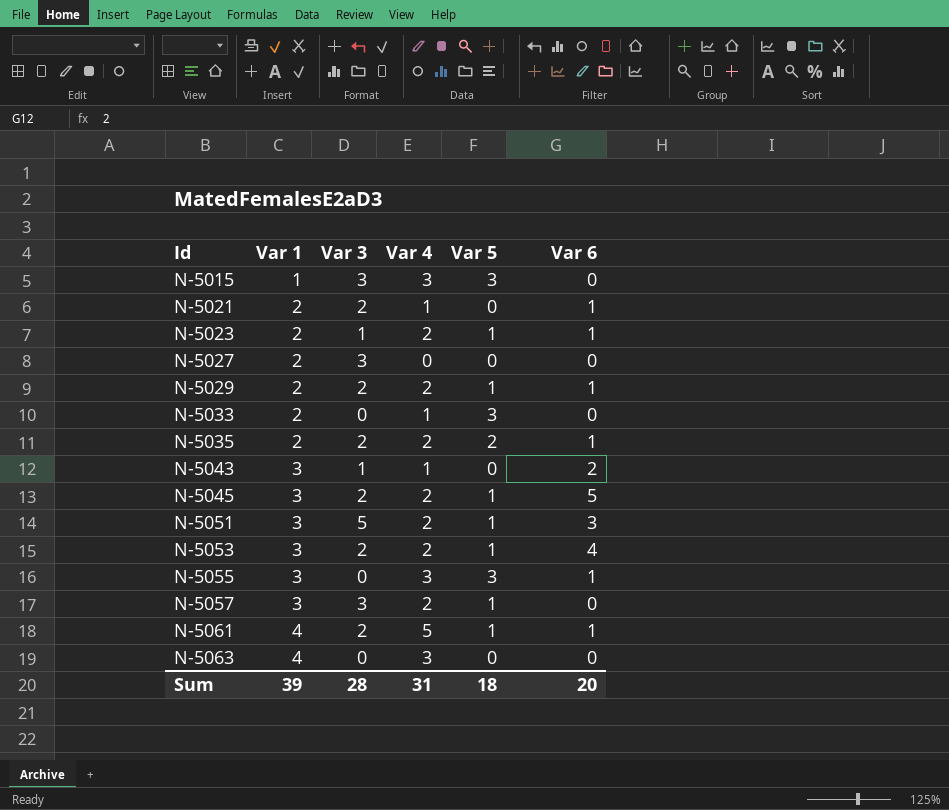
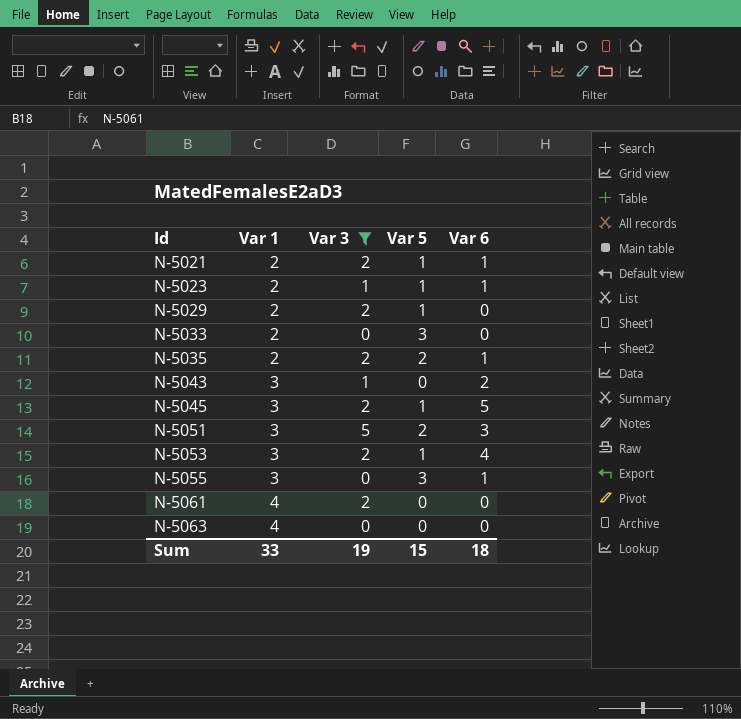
filter: none -> Var 3 != 3
column Var 4 | position: 4 -> none
N-5021 | Var 5: 0 -> 1
N-5029 | Var 6: 1 -> 0
N-5051 | Var 5: 1 -> 2
N-5061 | Var 5: 1 -> 0
N-5061 | Var 6: 1 -> 0
Sum | Var 1: 39 -> 33
Sum | Var 3: 28 -> 19
Sum | Var 5: 18 -> 15
Sum | Var 6: 20 -> 18

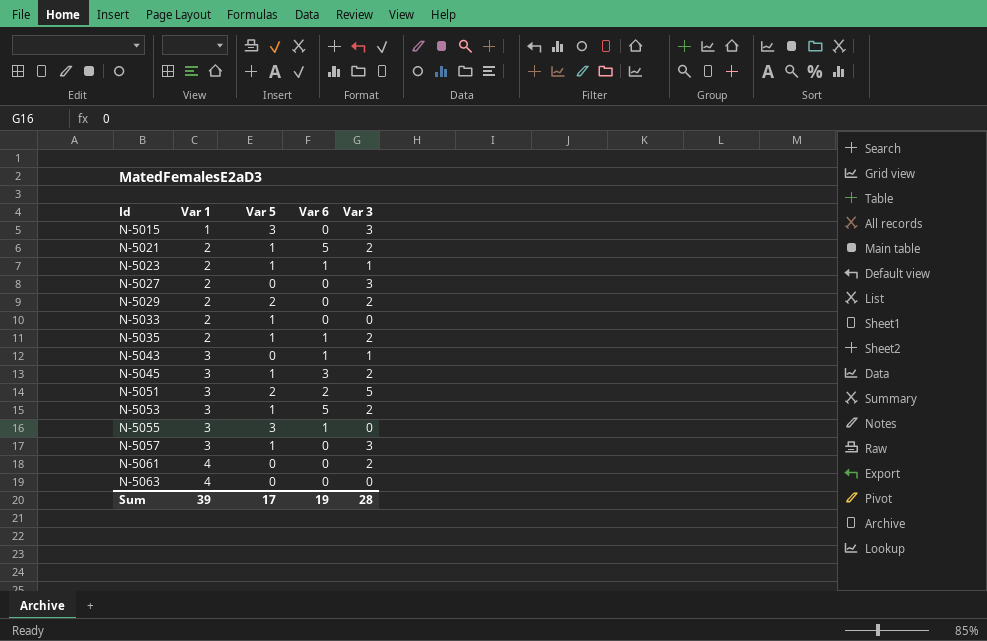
filter: Var 3 != 3 -> none
column Var 3 | position: 3 -> 5
N-5021 | Var 6: 1 -> 5
N-5029 | Var 5: 1 -> 2
N-5033 | Var 5: 3 -> 1
N-5035 | Var 5: 2 -> 1
N-5043 | Var 6: 2 -> 1
N-5045 | Var 6: 5 -> 3
N-5051 | Var 6: 3 -> 2
N-5053 | Var 6: 4 -> 5
Sum | Var 1: 33 -> 39
Sum | Var 5: 15 -> 17
Sum | Var 6: 18 -> 19
Sum | Var 3: 19 -> 28

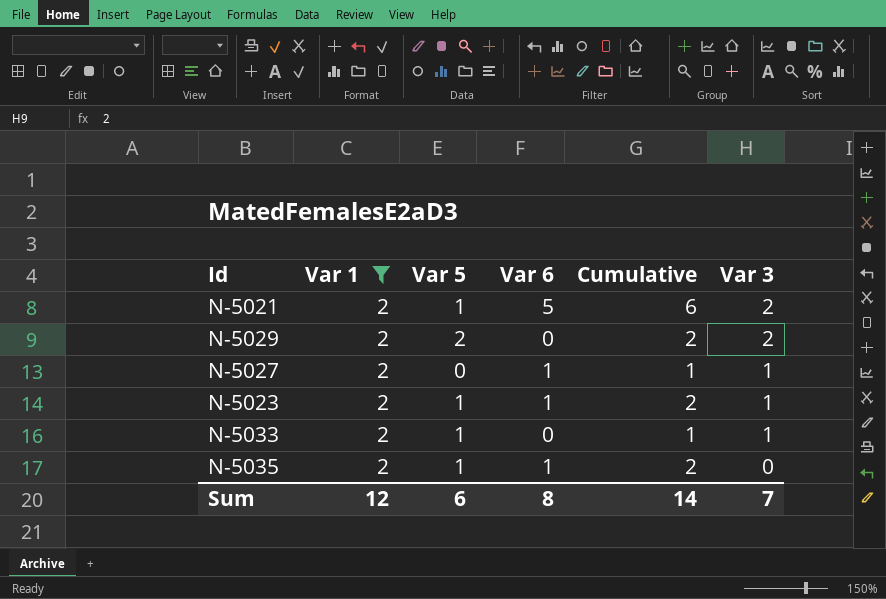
filter: none -> Var 1 = 2
row order: Id ascending -> Var 3 descending
column Cumulative | formula: none -> [Var 5] + [Var 6]
N-5027 | Var 6: 0 -> 1
N-5027 | Var 3: 3 -> 1
N-5033 | Var 3: 0 -> 1
N-5035 | Var 3: 2 -> 0
Sum | Var 1: 39 -> 12
Sum | Var 5: 17 -> 6
Sum | Var 6: 19 -> 8
Sum | Var 3: 28 -> 7

